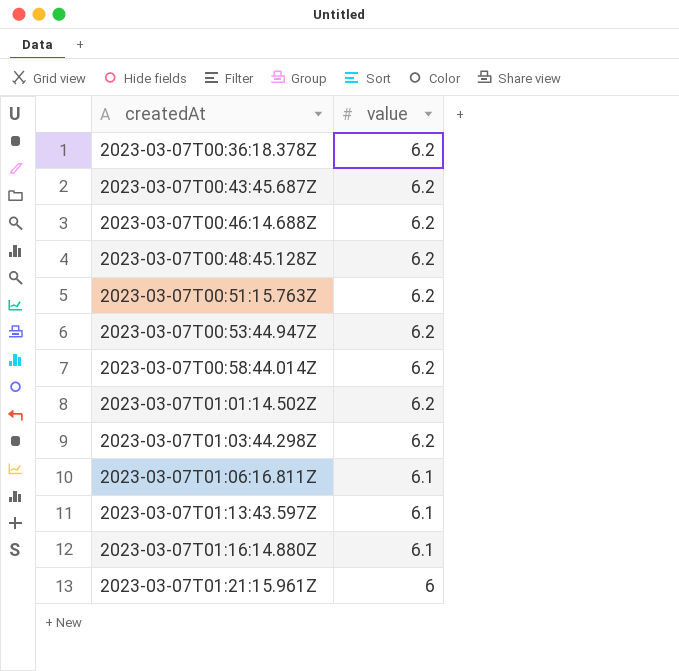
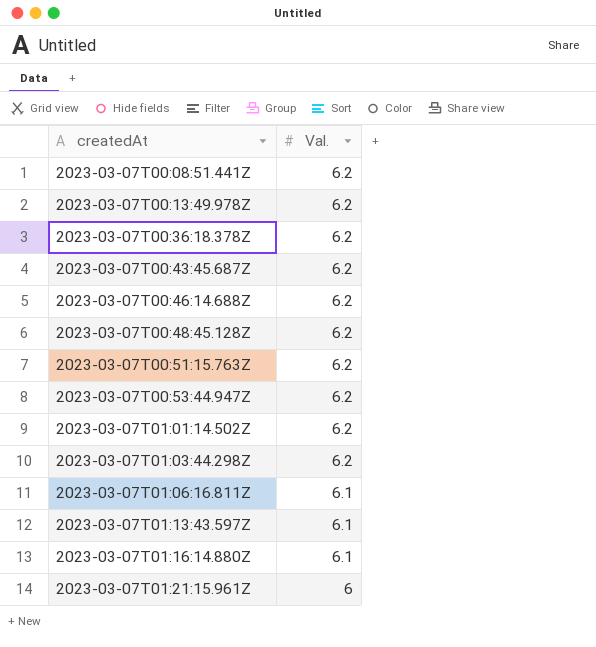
column name: value -> Val.
row 2023-03-07T00:58:44.014Z: 6.2 -> none
row 2023-03-07T00:08:51.441Z: none -> 6.2
row 2023-03-07T00:13:49.978Z: none -> 6.2

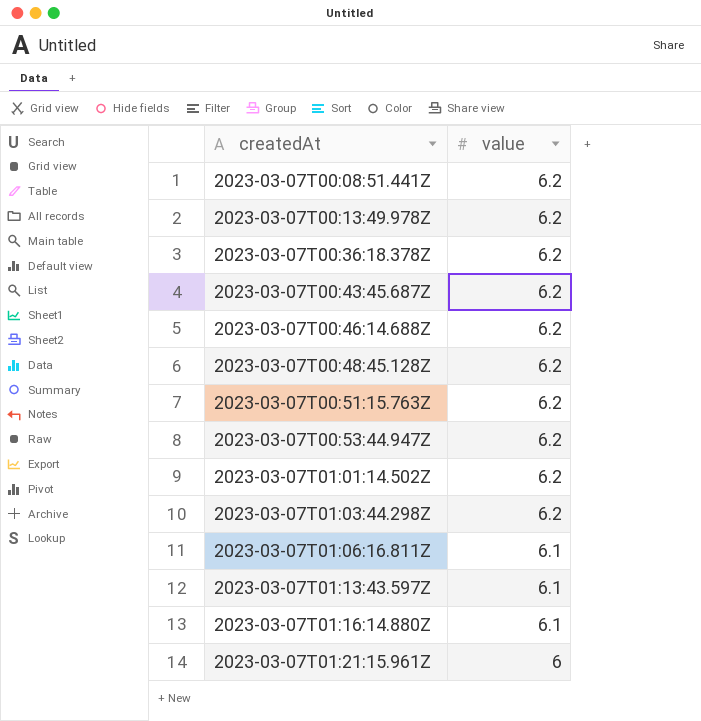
column name: Val. -> value

